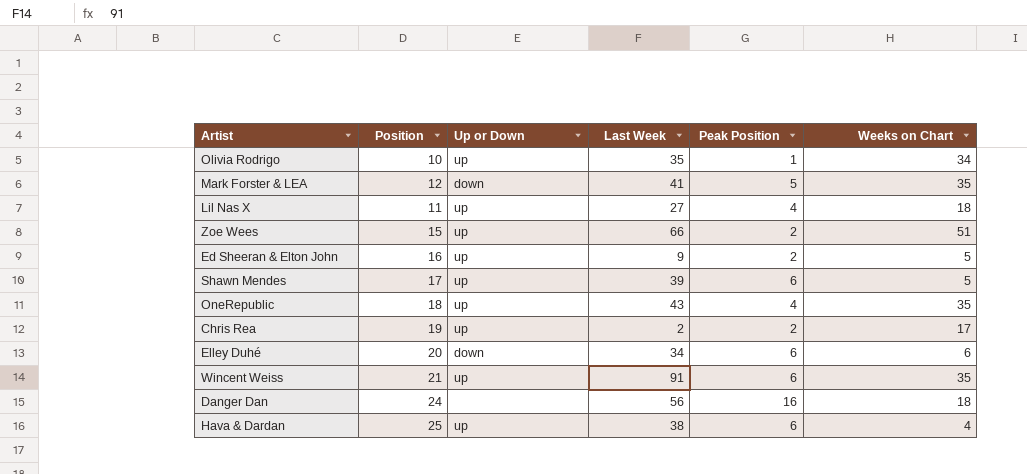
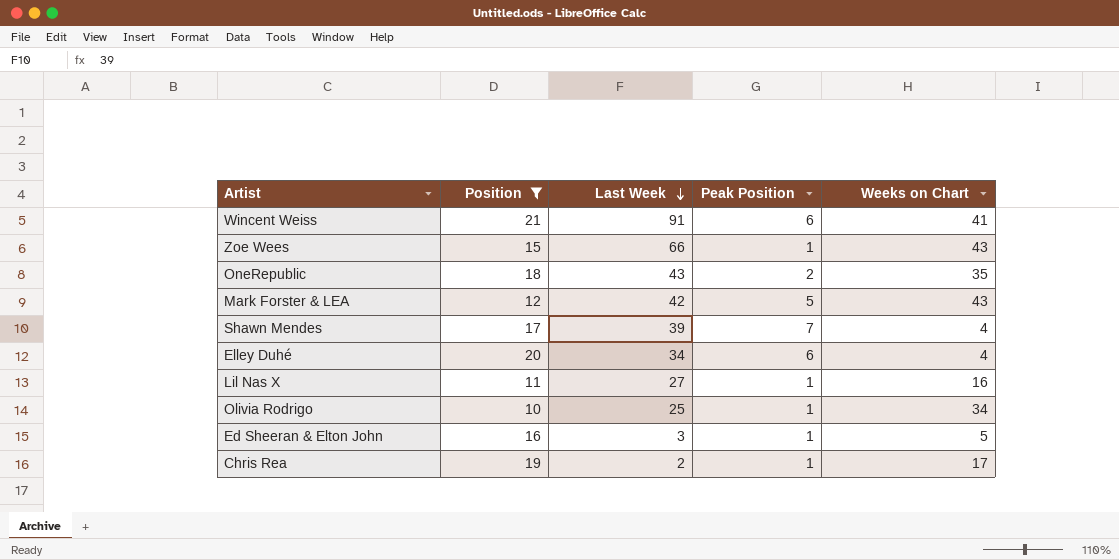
filter: none -> Position <= 21
row order: none -> Last Week descending
column Up or Down | position: 3 -> none
Wincent Weiss | Weeks on Chart: 35 -> 41
Zoe Wees | Peak Position: 2 -> 1
Zoe Wees | Weeks on Chart: 51 -> 43
OneRepublic | Peak Position: 4 -> 2
Mark Forster & LEA | Last Week: 41 -> 42
Mark Forster & LEA | Weeks on Chart: 35 -> 43
Shawn Mendes | Peak Position: 6 -> 7
Shawn Mendes | Weeks on Chart: 5 -> 4
Elley Duhé | Weeks on Chart: 6 -> 4
Lil Nas X | Peak Position: 4 -> 1
Lil Nas X | Weeks on Chart: 18 -> 16
Olivia Rodrigo | Last Week: 35 -> 25
Ed Sheeran & Elton John | Last Week: 9 -> 3
Ed Sheeran & Elton John | Peak Position: 2 -> 1
Chris Rea | Peak Position: 2 -> 1

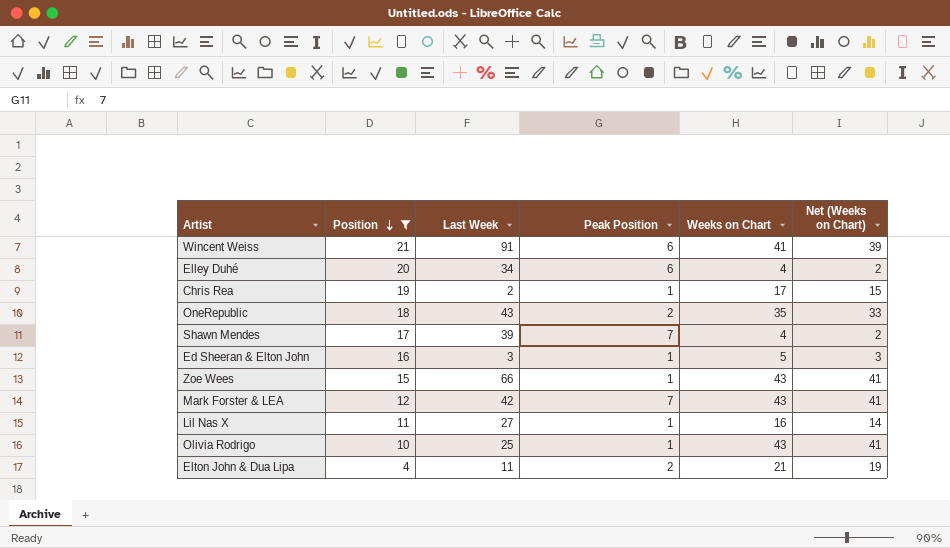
row order: Last Week descending -> Position descending
column Net (Weeks on Chart) | formula: none -> [Weeks on Chart] - 2
Mark Forster & LEA | Peak Position: 5 -> 7
Olivia Rodrigo | Weeks on Chart: 34 -> 43
row Elton John & Dua Lipa: none -> 4 | 11 | 2 | 21 | 19

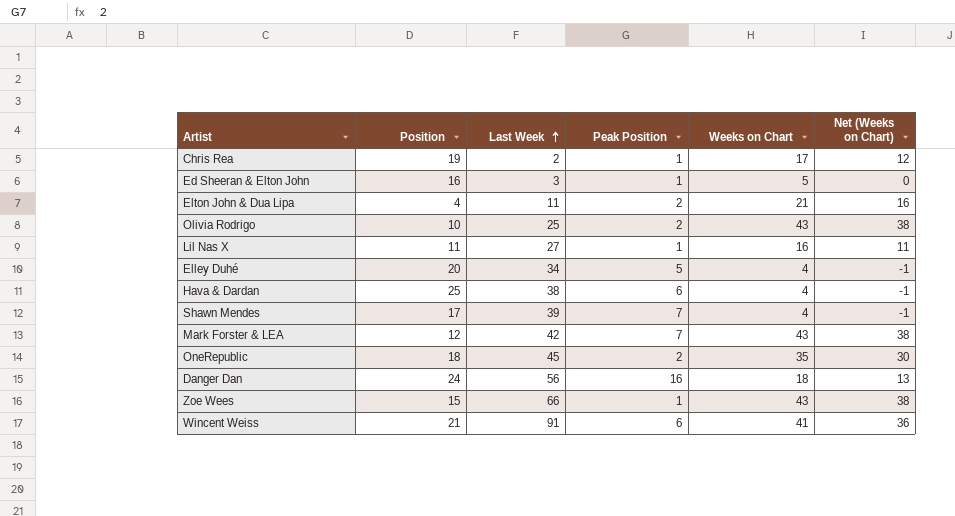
filter: Position <= 21 -> none
row order: Position descending -> Last Week ascending
column Net (Weeks on Chart) | formula: [Weeks on Chart] - 2 -> [Weeks on Chart] - 5
Olivia Rodrigo | Peak Position: 1 -> 2
Elley Duhé | Peak Position: 6 -> 5
OneRepublic | Last Week: 43 -> 45

